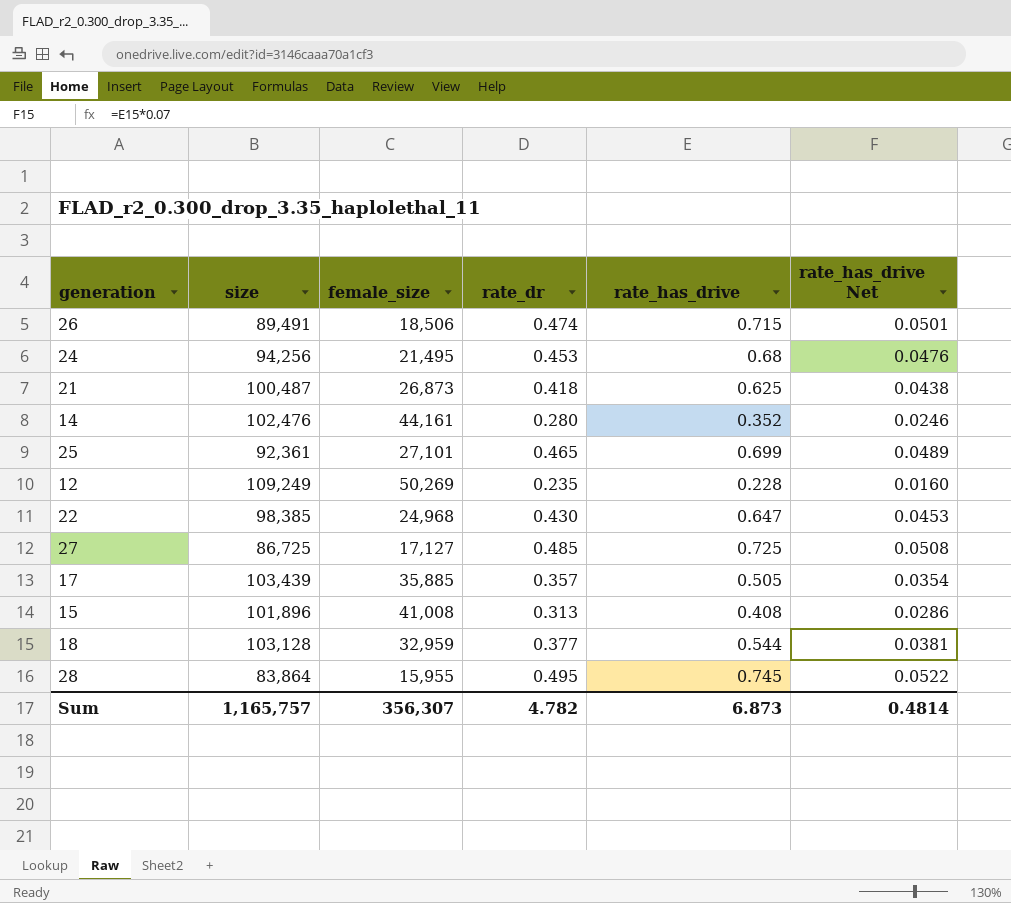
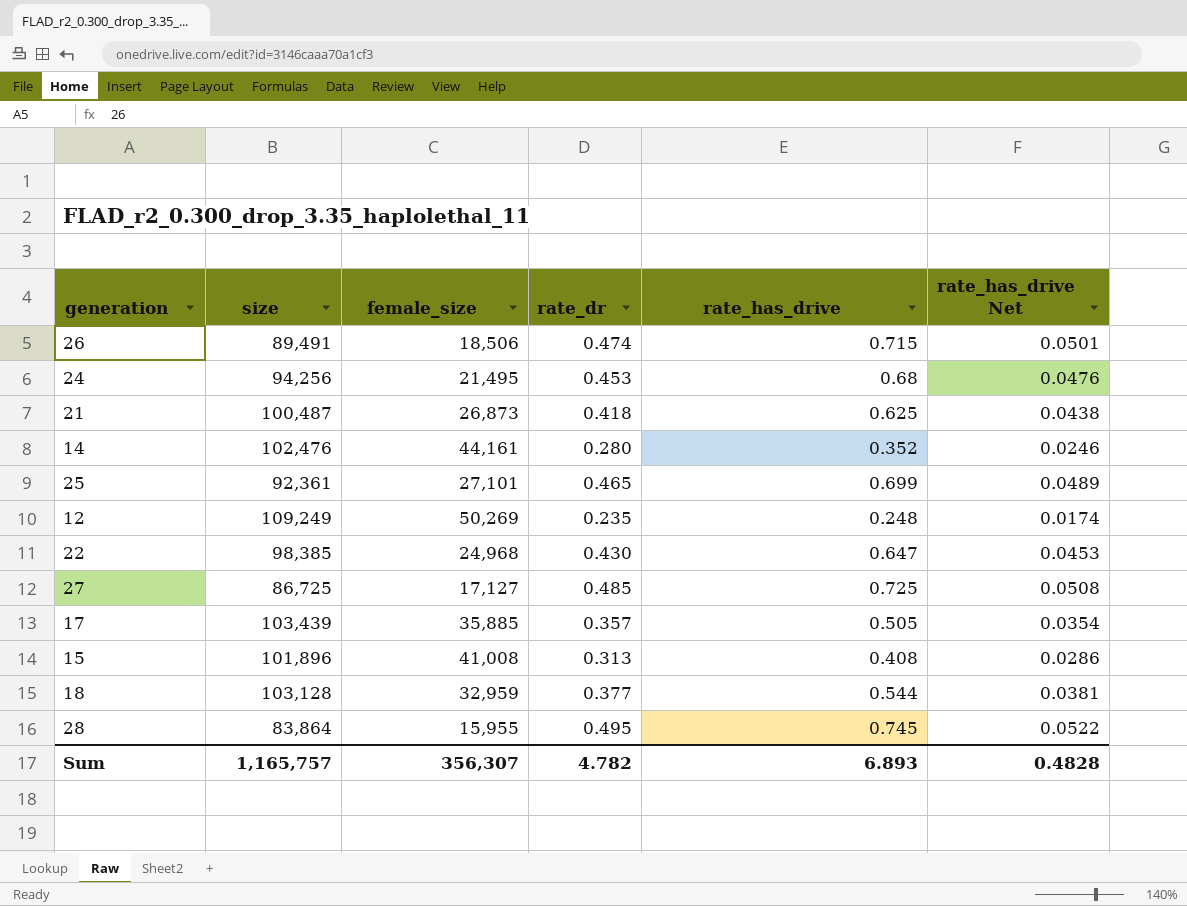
12 | rate_has_drive: 0.228 -> 0.248
12 | rate_has_drive Net: 0.0160 -> 0.0174
Sum | rate_has_drive: 6.873 -> 6.893
Sum | rate_has_drive Net: 0.4814 -> 0.4828

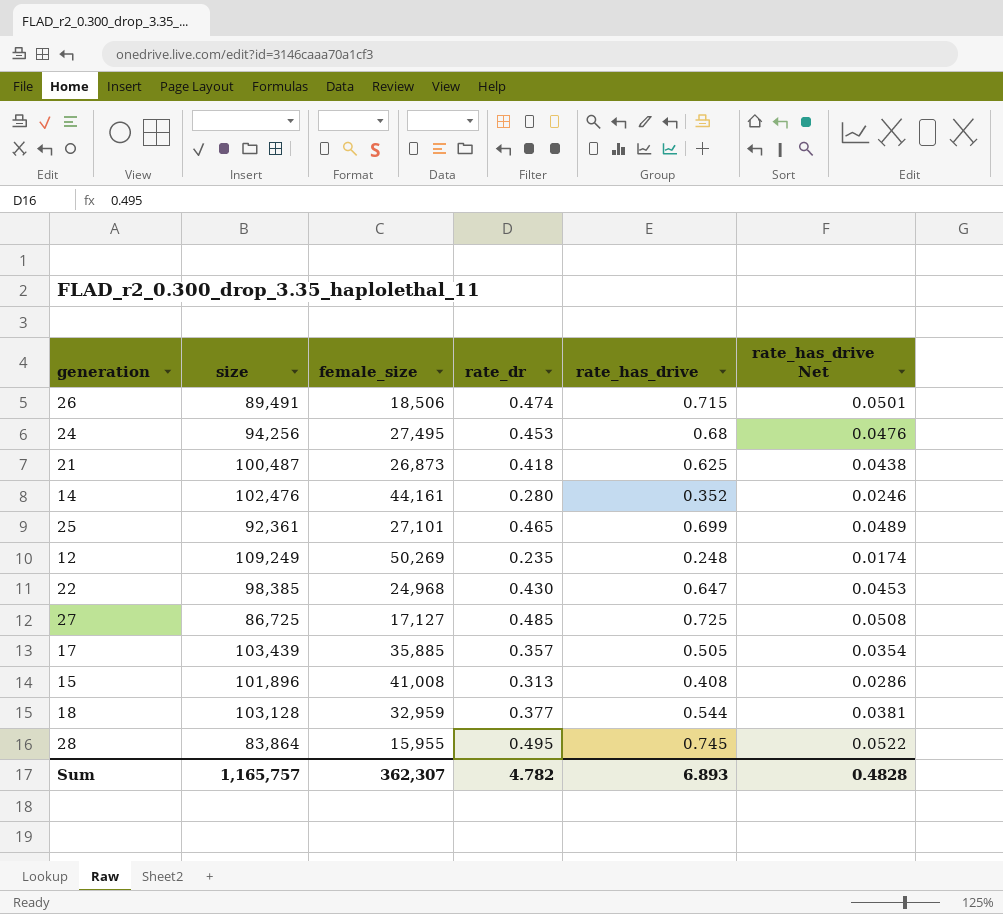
24 | female_size: 21,495 -> 27,495
Sum | female_size: 356,307 -> 362,307

